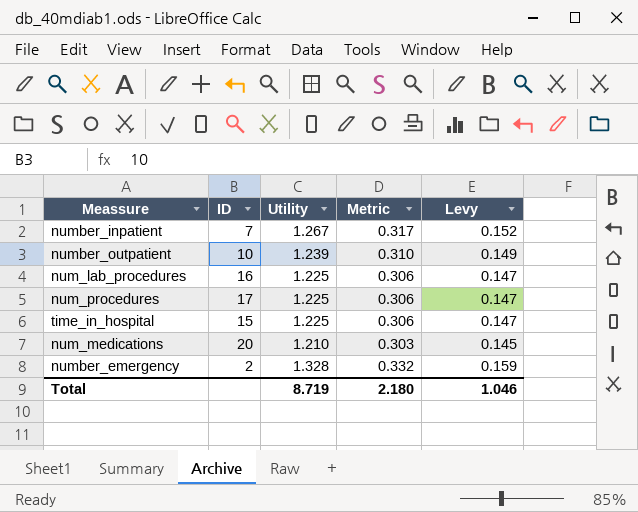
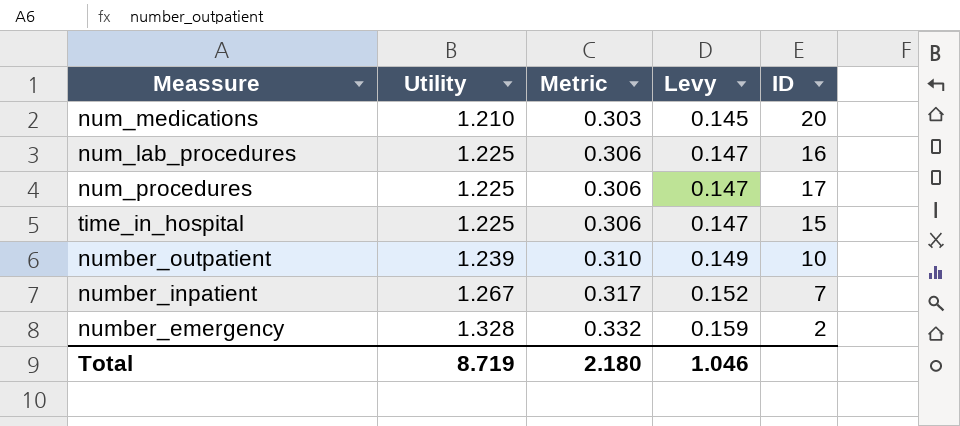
row order: none -> Utility ascending
column ID | position: 2 -> 5

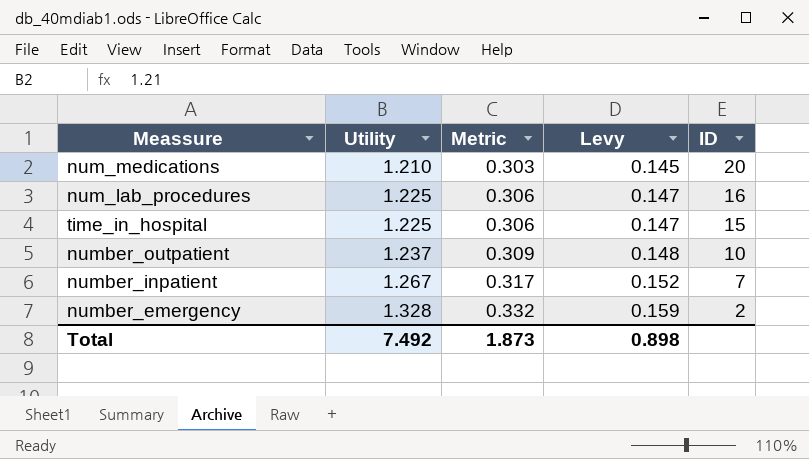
row num_procedures: 1.225 | 0.306 | 0.147 | 17 -> none
number_outpatient | Utility: 1.239 -> 1.237
number_outpatient | Metric: 0.310 -> 0.309
number_outpatient | Levy: 0.149 -> 0.148
Total | Utility: 8.719 -> 7.492
Total | Metric: 2.180 -> 1.873
Total | Levy: 1.046 -> 0.898

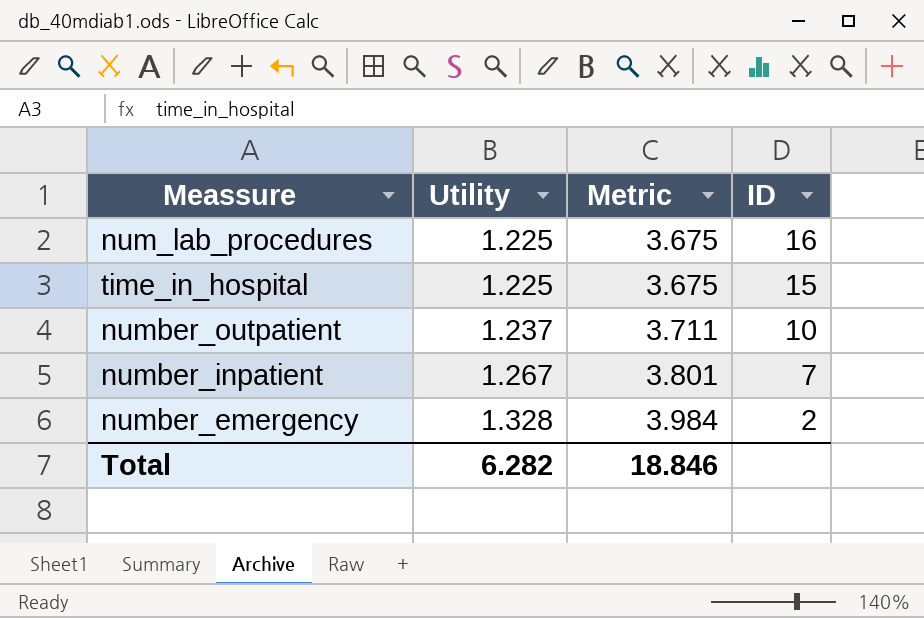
column Levy | formula: [Utility] * 0.12 -> none
column Metric | formula: [Utility] * 0.25 -> [Utility] * 3
row num_medications: 1.210 | 0.303 | 0.145 | 20 -> none
Total | Utility: 7.492 -> 6.282
Total | Metric: 1.873 -> 18.846

